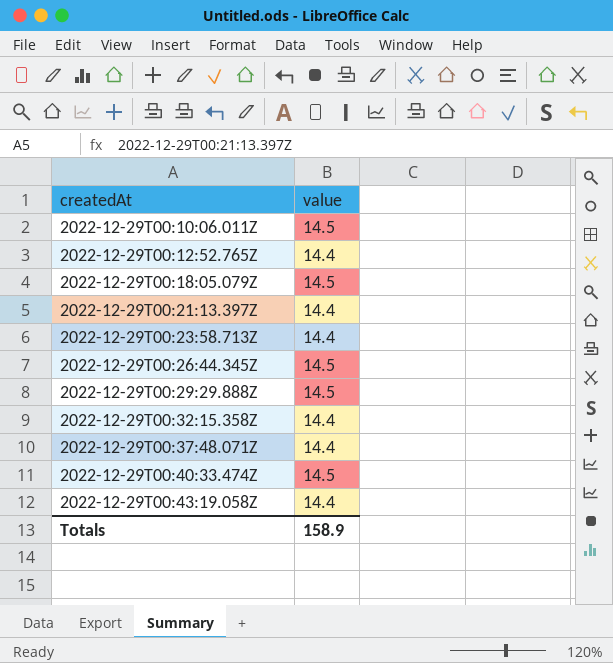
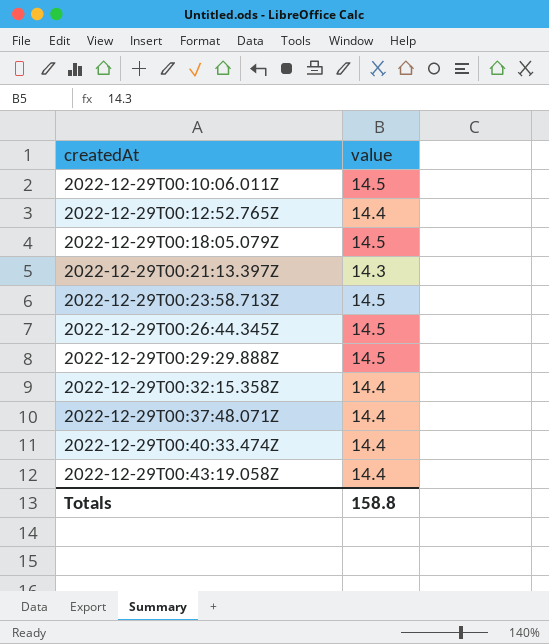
2022-12-29T00:21:13.397Z | value: 14.4 -> 14.3
2022-12-29T00:23:58.713Z | value: 14.4 -> 14.5
2022-12-29T00:40:33.474Z | value: 14.5 -> 14.4
Totals | value: 158.9 -> 158.8

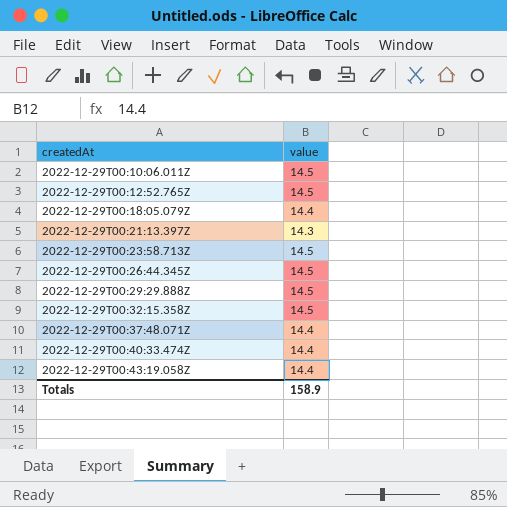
2022-12-29T00:12:52.765Z | value: 14.4 -> 14.5
2022-12-29T00:18:05.079Z | value: 14.5 -> 14.4
2022-12-29T00:32:15.358Z | value: 14.4 -> 14.5
Totals | value: 158.8 -> 158.9

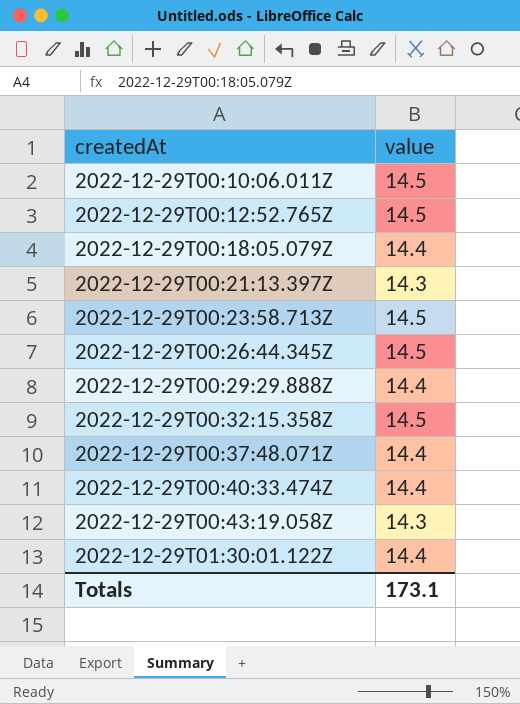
2022-12-29T00:29:29.888Z | value: 14.5 -> 14.4
2022-12-29T00:43:19.058Z | value: 14.4 -> 14.3
row 2022-12-29T01:30:01.122Z: none -> 14.4
Totals | value: 158.9 -> 173.1

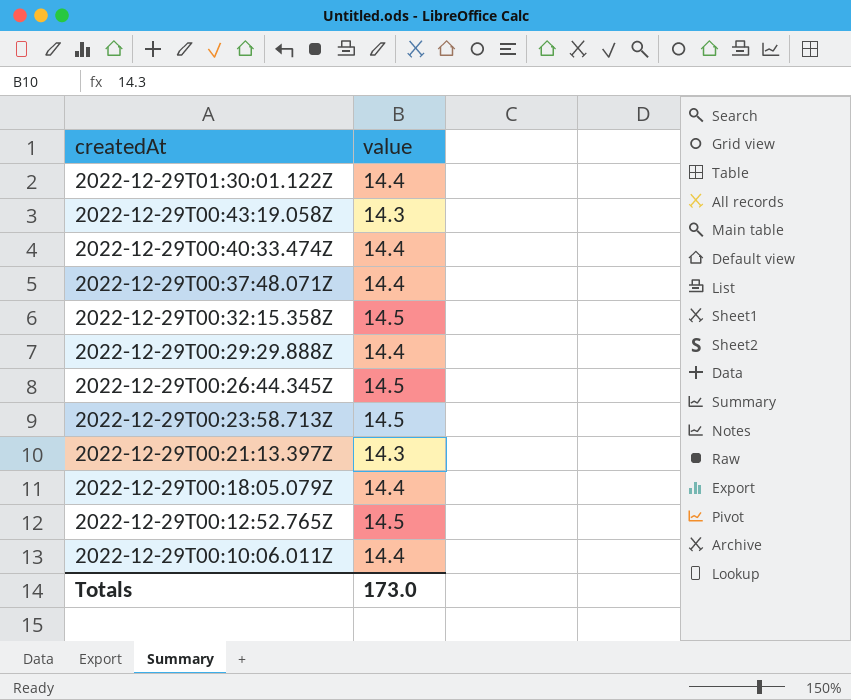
row order: createdAt ascending -> createdAt descending
2022-12-29T00:10:06.011Z | value: 14.5 -> 14.4
Totals | value: 173.1 -> 173.0

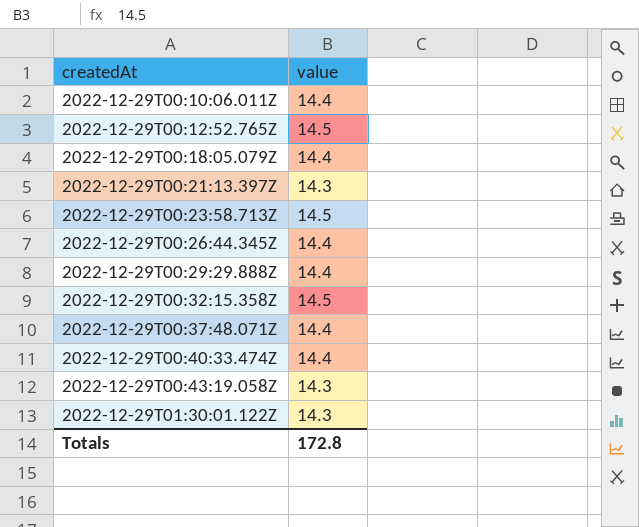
row order: createdAt descending -> createdAt ascending
2022-12-29T00:26:44.345Z | value: 14.5 -> 14.4
2022-12-29T01:30:01.122Z | value: 14.4 -> 14.3
Totals | value: 173.0 -> 172.8

